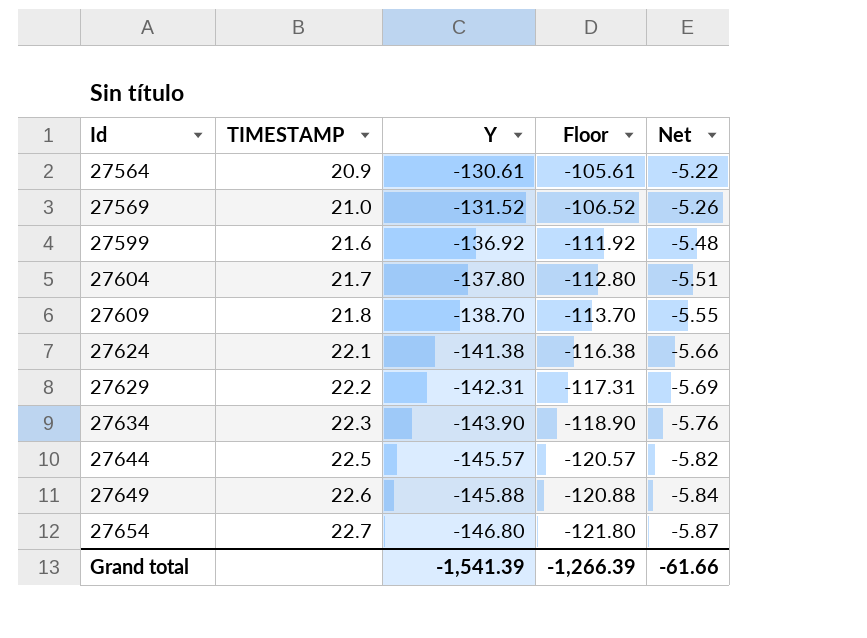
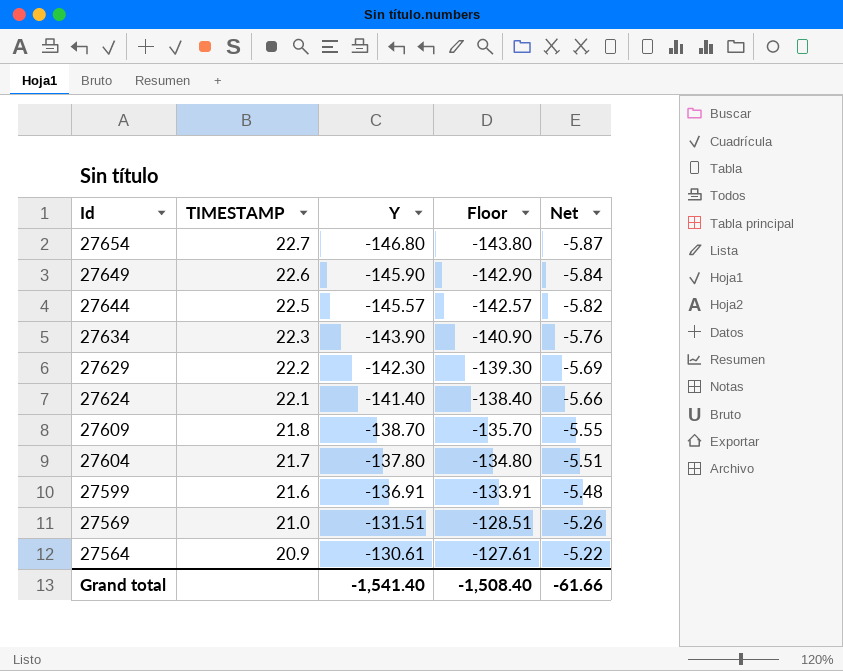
row order: Id ascending -> Id descending
column Floor | formula: [Y] + 25 -> [Y] + 3
27649 | Y: -145.88 -> -145.90
27629 | Y: -142.31 -> -142.30
27624 | Y: -141.38 -> -141.40
27599 | Y: -136.92 -> -136.91
27569 | Y: -131.52 -> -131.51
Grand total | Y: -1,541.39 -> -1,541.40
Grand total | Floor: -1,266.39 -> -1,508.40

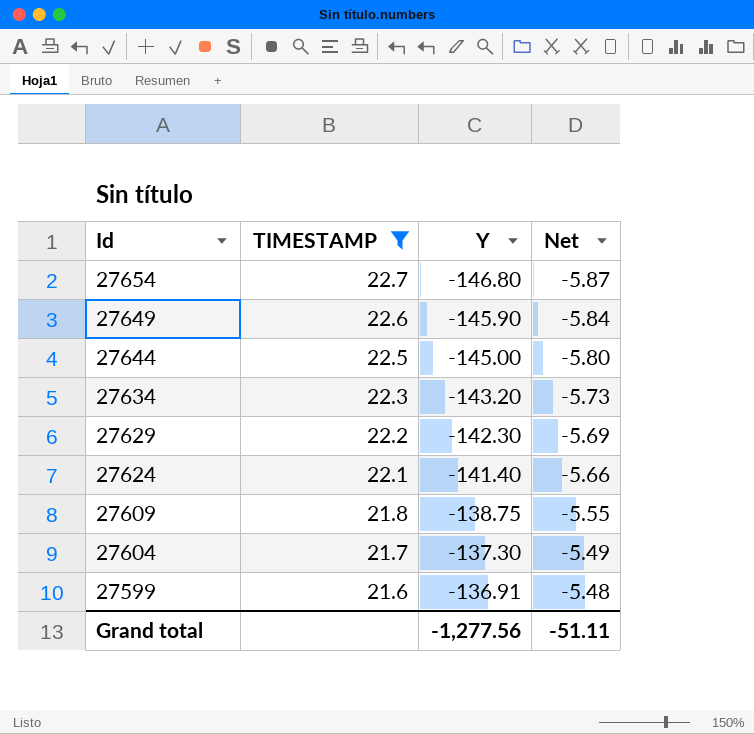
filter: none -> TIMESTAMP >= 21.6
column Floor | formula: [Y] + 3 -> none
27644 | Y: -145.57 -> -145.00
27644 | Net: -5.82 -> -5.80
27634 | Y: -143.90 -> -143.20
27634 | Net: -5.76 -> -5.73
27609 | Y: -138.70 -> -138.75
27604 | Y: -137.80 -> -137.30
27604 | Net: -5.51 -> -5.49
Grand total | Y: -1,541.40 -> -1,277.56
Grand total | Net: -61.66 -> -51.11

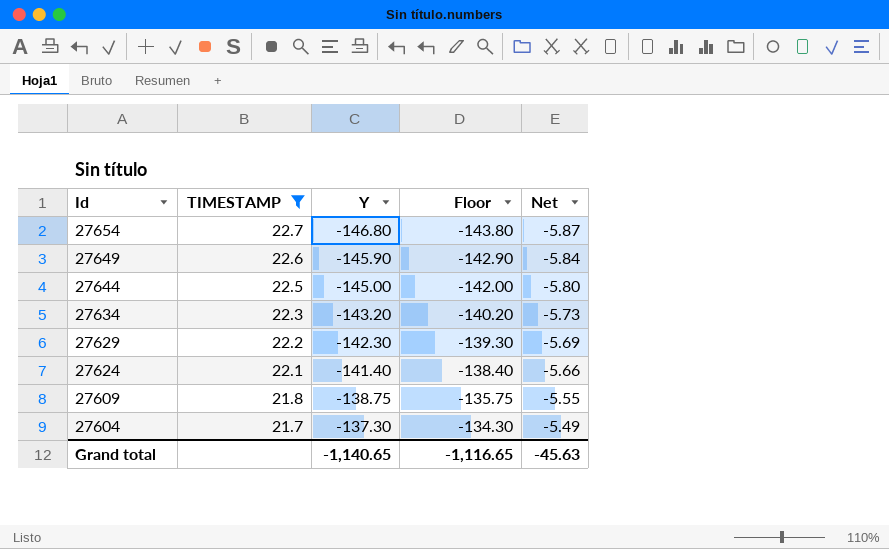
column Floor | formula: none -> [Y] + 3
row 27599: 21.6 | -136.91 | -5.48 -> none
Grand total | Y: -1,277.56 -> -1,140.65
Grand total | Net: -51.11 -> -45.63

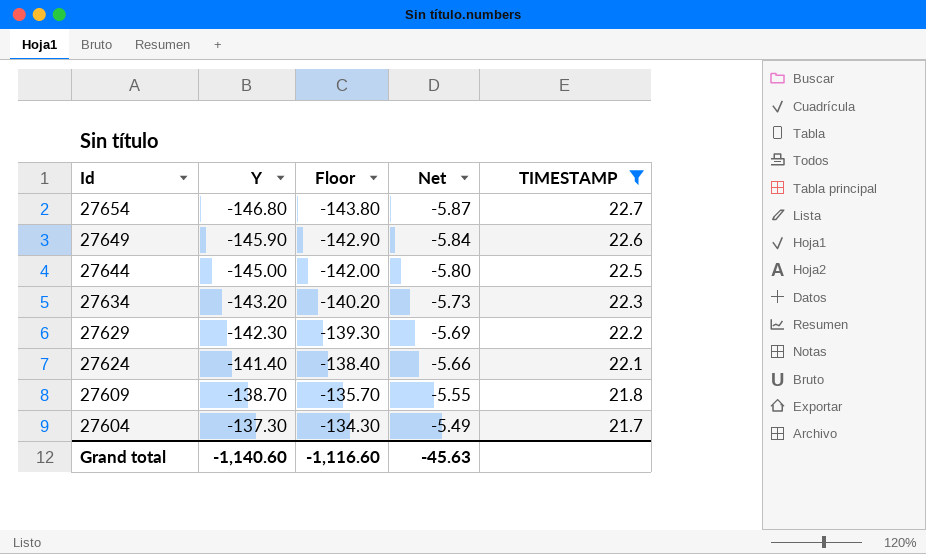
column TIMESTAMP | position: 2 -> 5
27609 | Y: -138.75 -> -138.70
27609 | Floor: -135.75 -> -135.70
Grand total | Y: -1,140.65 -> -1,140.60
Grand total | Floor: -1,116.65 -> -1,116.60

